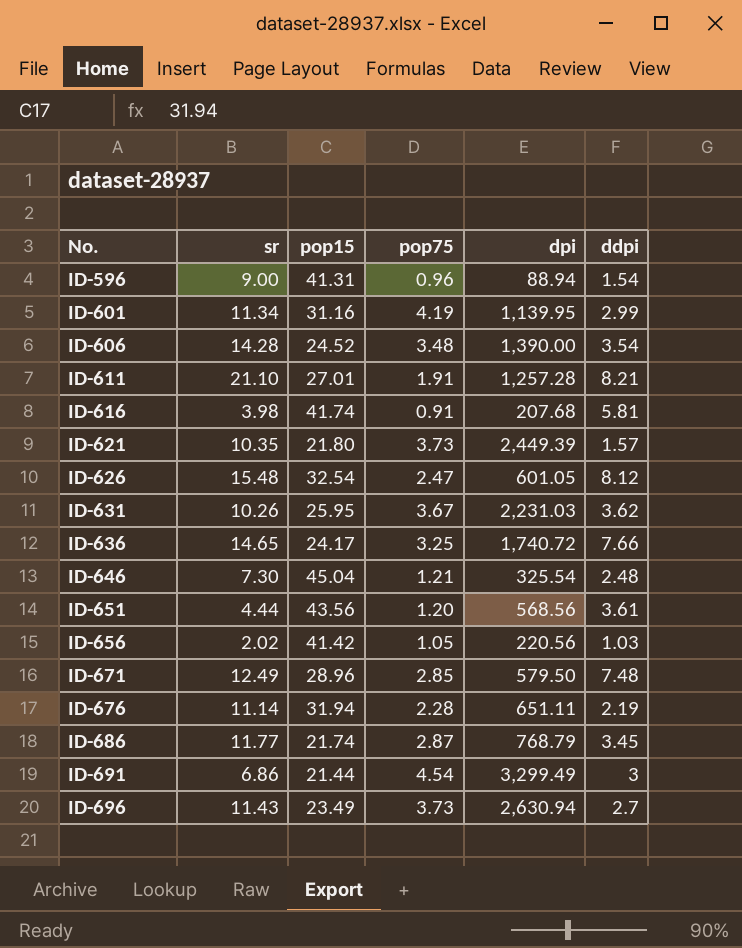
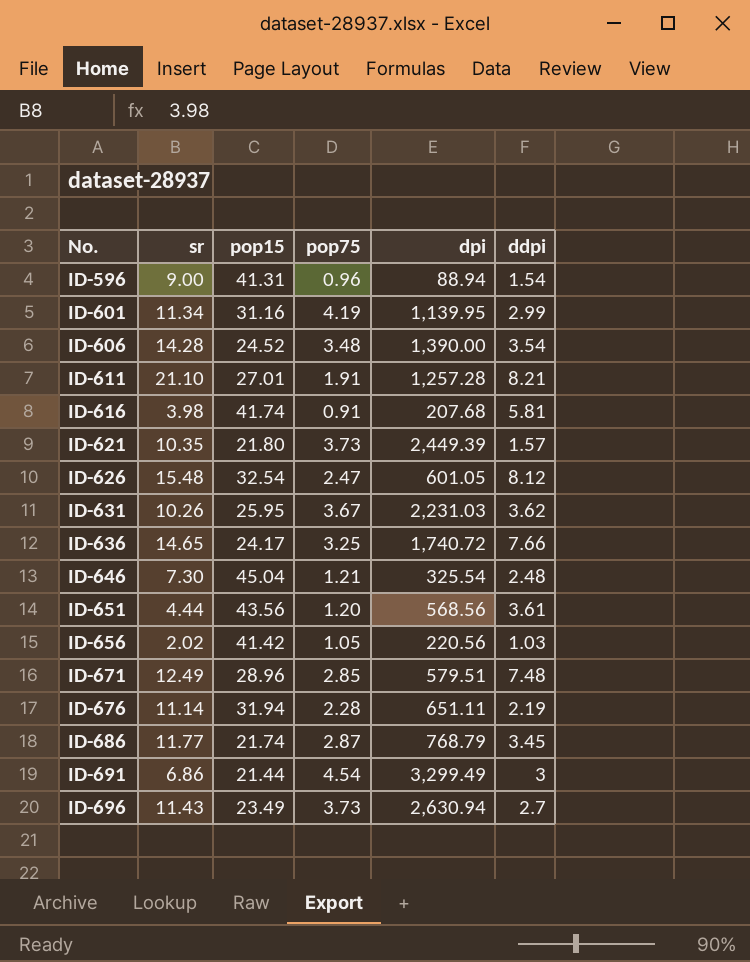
ID-671 | dpi: 579.50 -> 579.51

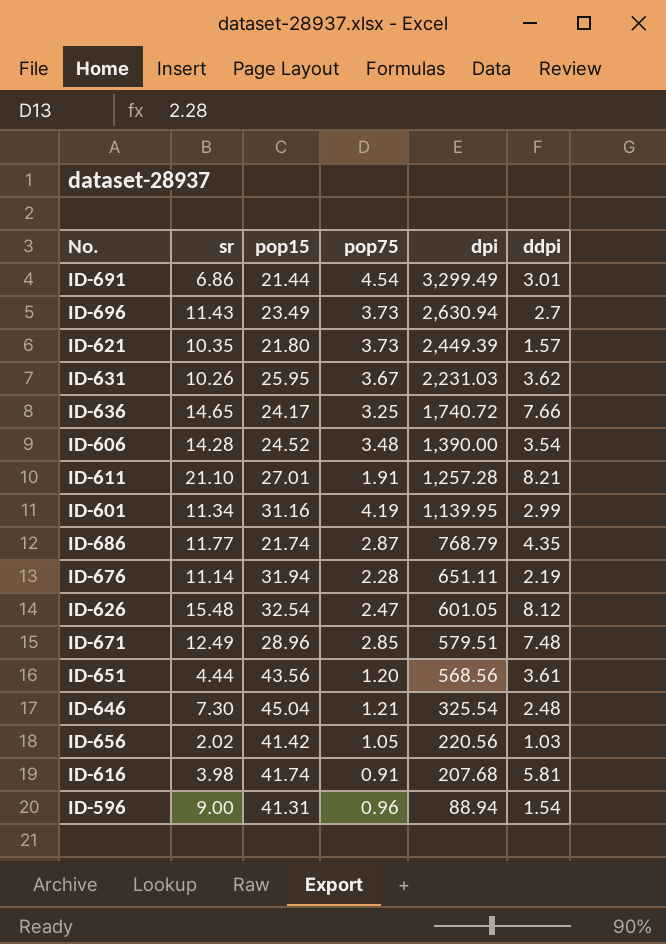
row order: No. ascending -> dpi descending
ID-691 | ddpi: 3 -> 3.01
ID-686 | ddpi: 3.45 -> 4.35

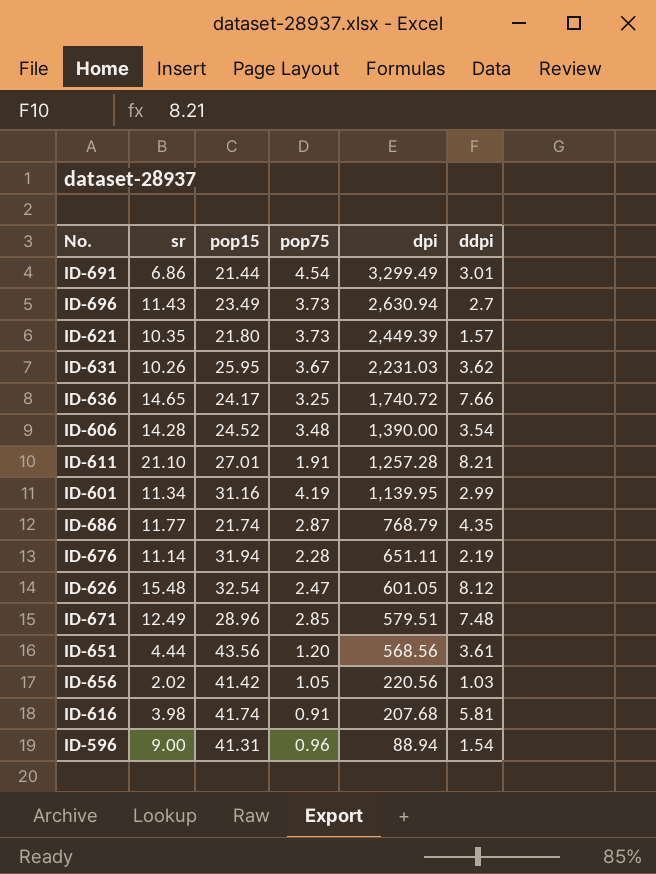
row ID-646: 7.30 | 45.04 | 1.21 | 325.54 | 2.48 -> none

